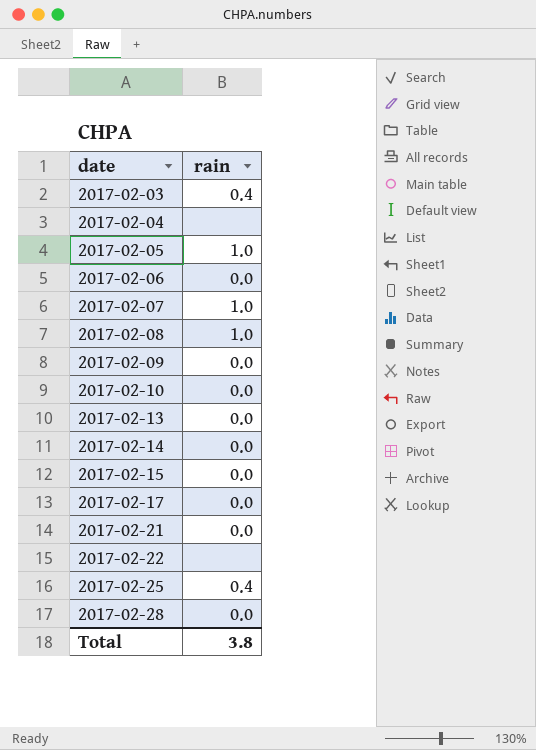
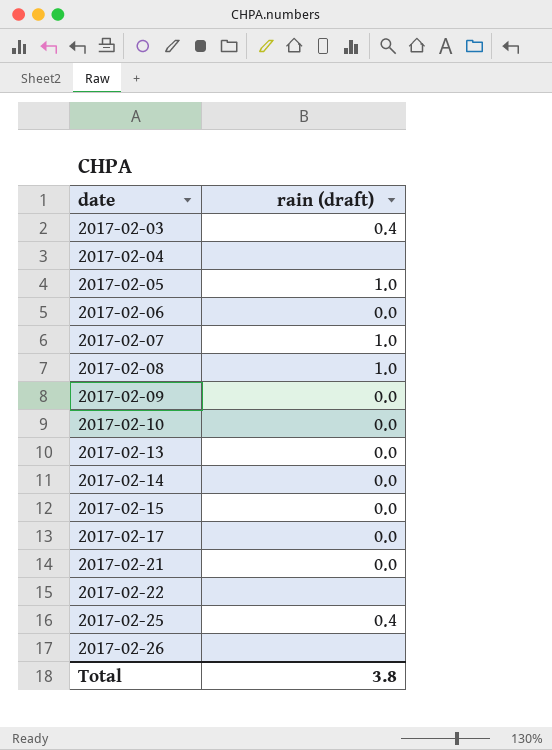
column name: rain -> rain (draft)
row 2017-02-28: 0.0 -> none
row 2017-02-26: none -> none

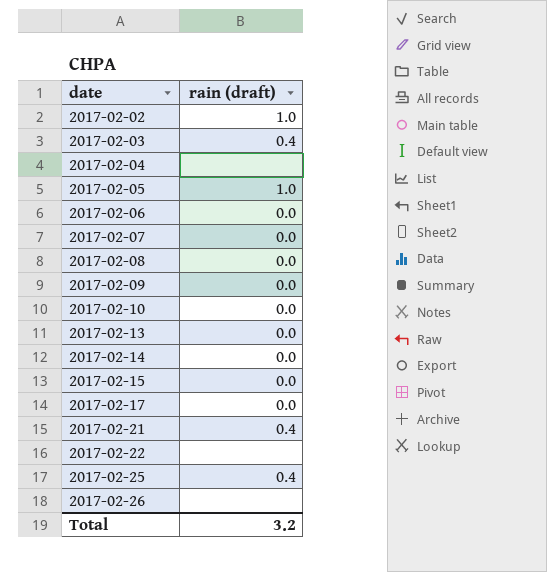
row 2017-02-02: none -> 1.0
2017-02-07 | rain (draft): 1.0 -> 0.0
2017-02-08 | rain (draft): 1.0 -> 0.0
2017-02-21 | rain (draft): 0.0 -> 0.4
Total | rain (draft): 3.8 -> 3.2

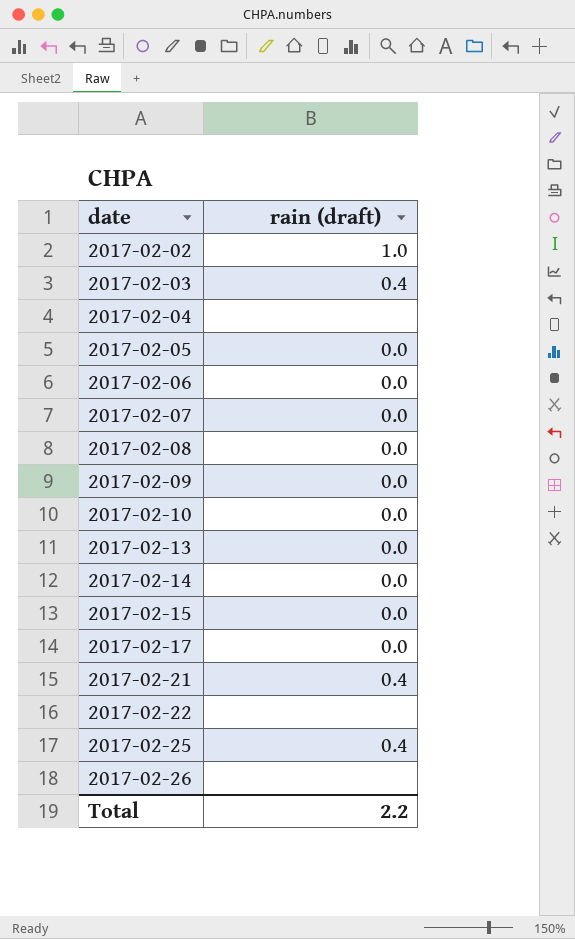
2017-02-05 | rain (draft): 1.0 -> 0.0
Total | rain (draft): 3.2 -> 2.2

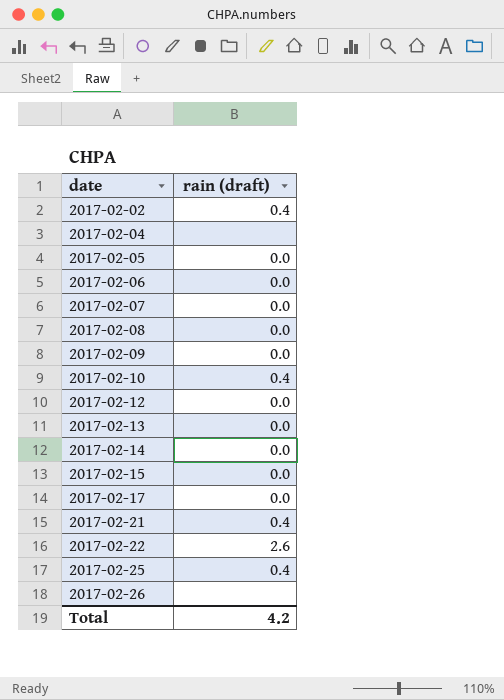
row 2017-02-03: 0.4 -> none
2017-02-02 | rain (draft): 1.0 -> 0.4
2017-02-10 | rain (draft): 0.0 -> 0.4
row 2017-02-12: none -> 0.0
2017-02-22 | rain (draft): none -> 2.6
Total | rain (draft): 2.2 -> 4.2

